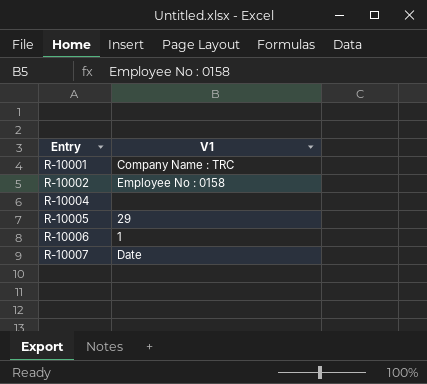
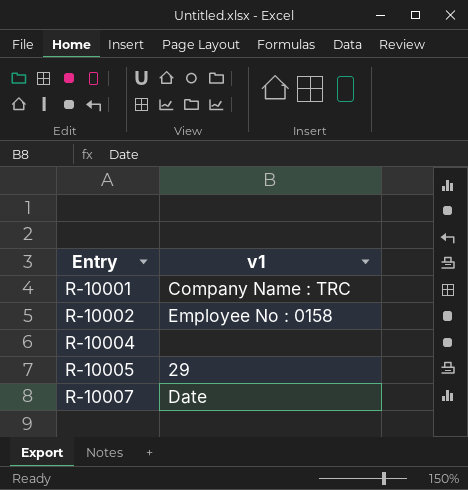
column name: V1 -> v1
row R-10006: 1 -> none

